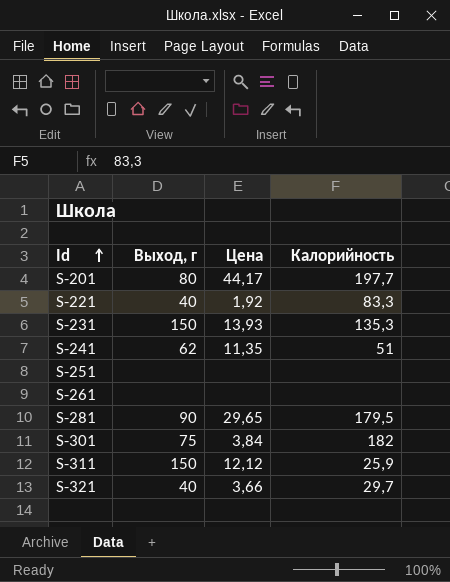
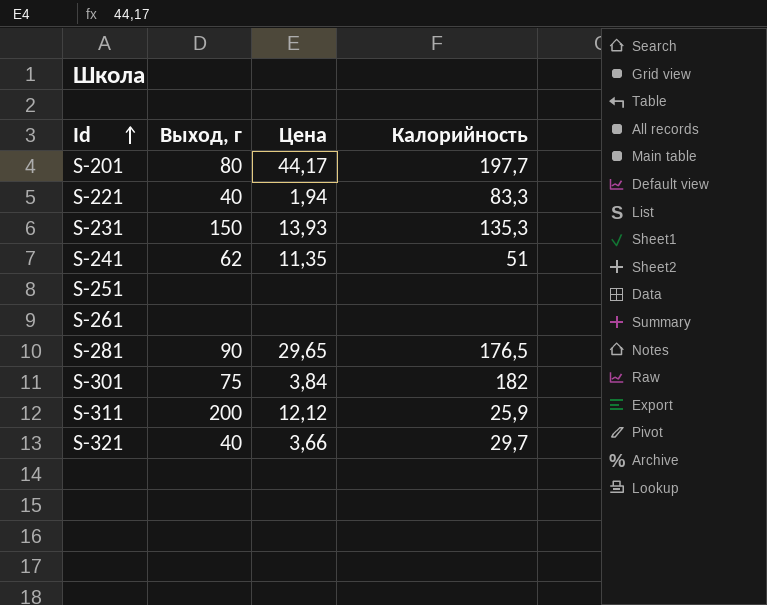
S-221 | Цена: 1,92 -> 1,94
S-281 | Калорийность: 179,5 -> 176,5
S-311 | Выход, г: 150 -> 200

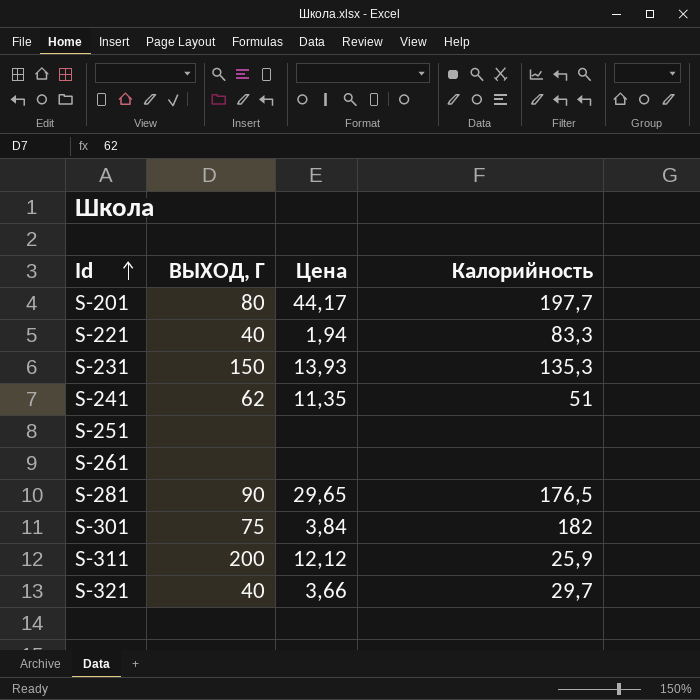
column name: Выход, г -> ВЫХОД, Г

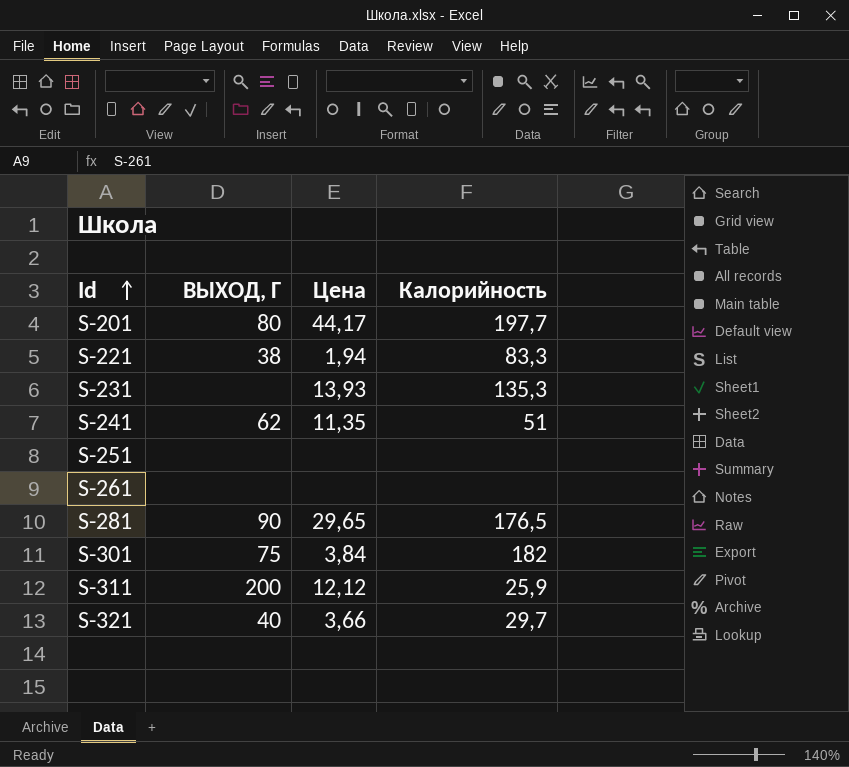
S-221 | ВЫХОД, Г: 40 -> 38
S-231 | ВЫХОД, Г: 150 -> none

